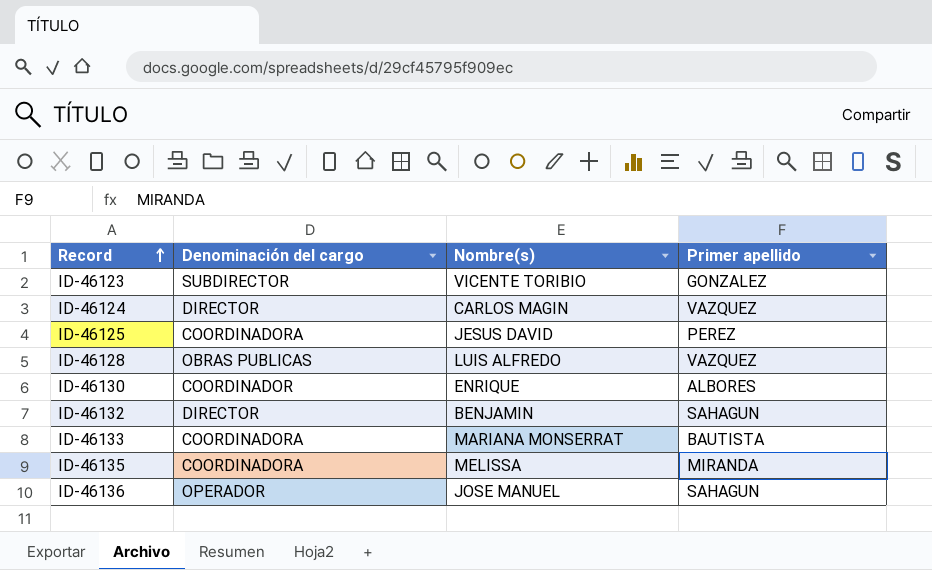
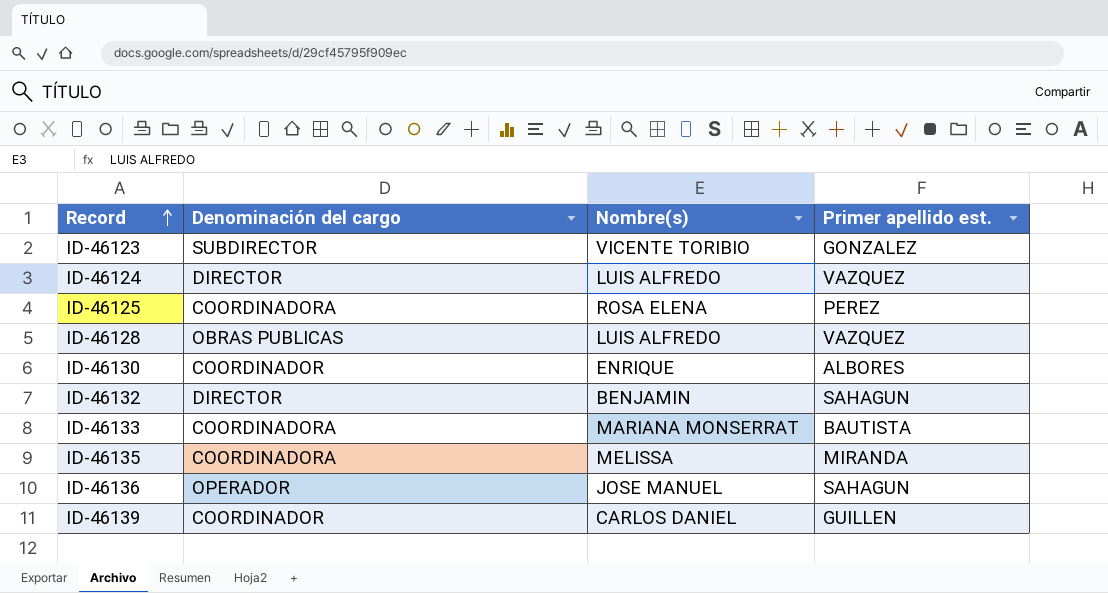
column name: Primer apellido -> Primer apellido est.
ID-46124 | Nombre(s): CARLOS MAGIN -> LUIS ALFREDO
ID-46125 | Nombre(s): JESUS DAVID -> ROSA ELENA
row ID-46139: none -> COORDINADOR | CARLOS DANIEL | GUILLEN

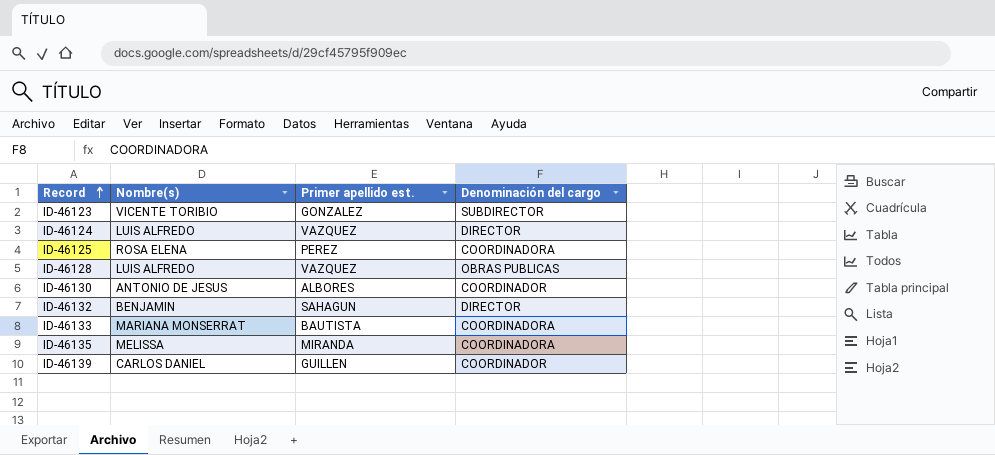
column Denominación del cargo | position: 2 -> 4
row ID-46136: OPERADOR | JOSE MANUEL | SAHAGUN -> none
ID-46130 | Nombre(s): ENRIQUE -> ANTONIO DE JESUS

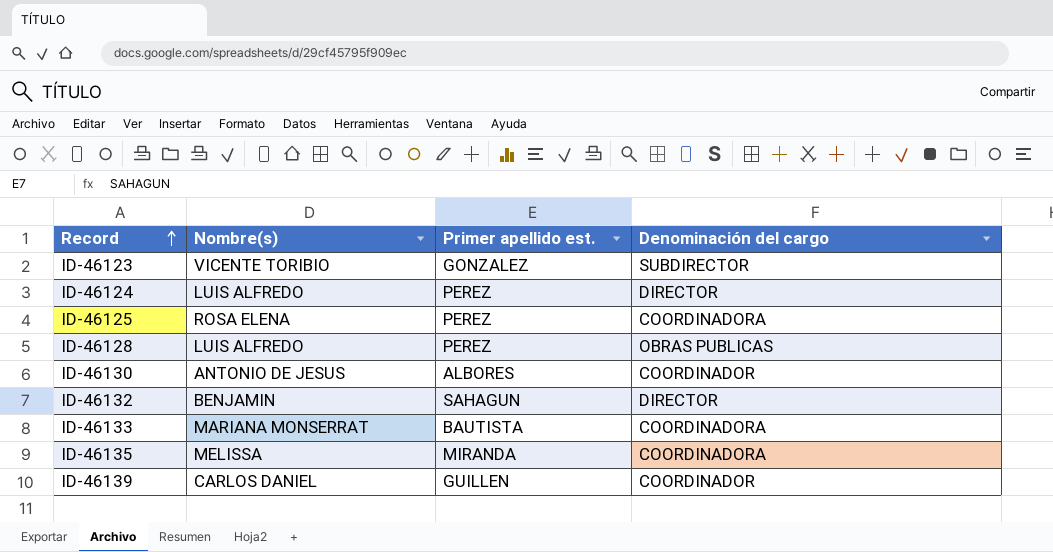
ID-46124 | Primer apellido est.: VAZQUEZ -> PEREZ
ID-46128 | Primer apellido est.: VAZQUEZ -> PEREZ

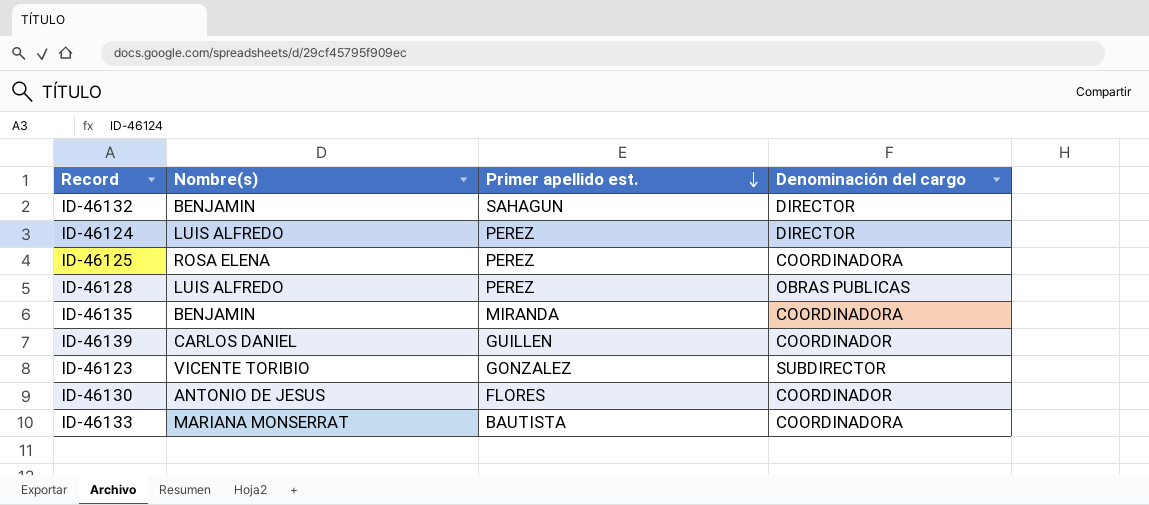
row order: Record ascending -> Primer apellido est. descending
ID-46135 | Nombre(s): MELISSA -> BENJAMIN
ID-46130 | Primer apellido est.: ALBORES -> FLORES

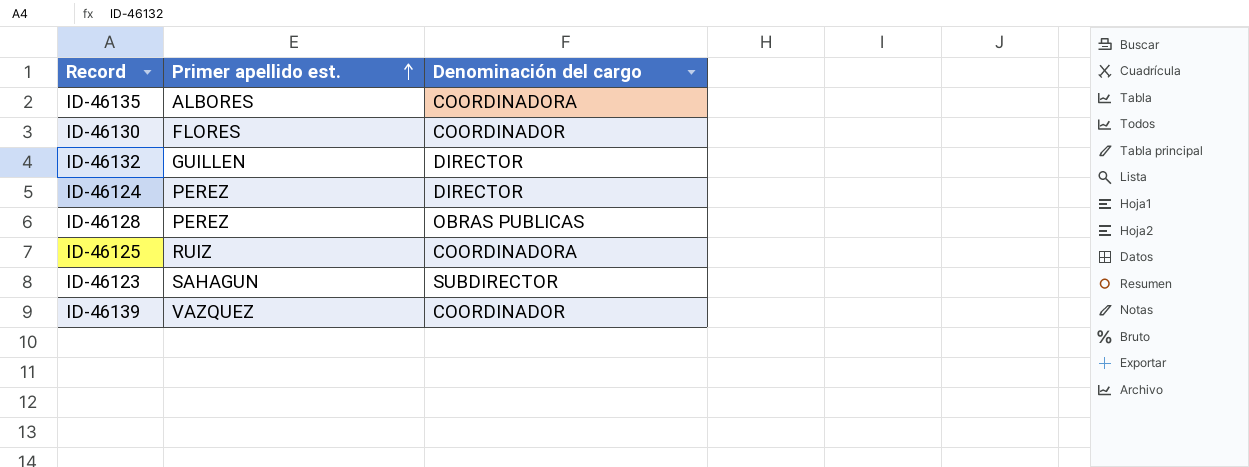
row order: Primer apellido est. descending -> Primer apellido est. ascending
column Nombre(s) | position: 2 -> none
row ID-46133: MARIANA MONSERRAT | BAUTISTA | COORDINADORA -> none
ID-46135 | Primer apellido est.: MIRANDA -> ALBORES
ID-46132 | Primer apellido est.: SAHAGUN -> GUILLEN
ID-46125 | Primer apellido est.: PEREZ -> RUIZ
ID-46123 | Primer apellido est.: GONZALEZ -> SAHAGUN
ID-46139 | Primer apellido est.: GUILLEN -> VAZQUEZ

